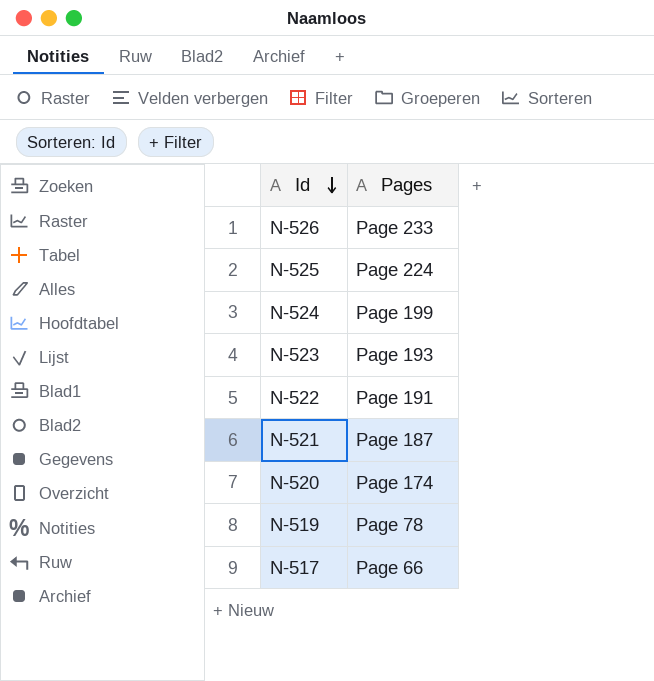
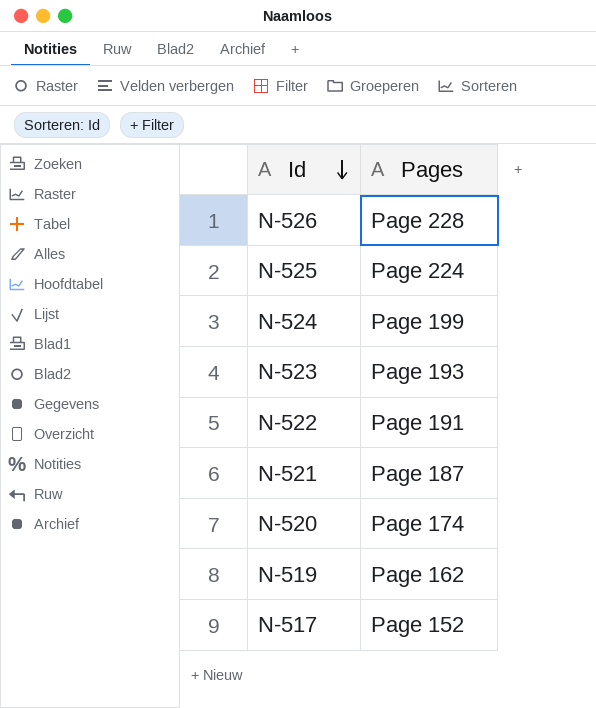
N-526 | Pages: Page 233 -> Page 228
N-519 | Pages: Page 78 -> Page 162
N-517 | Pages: Page 66 -> Page 152

